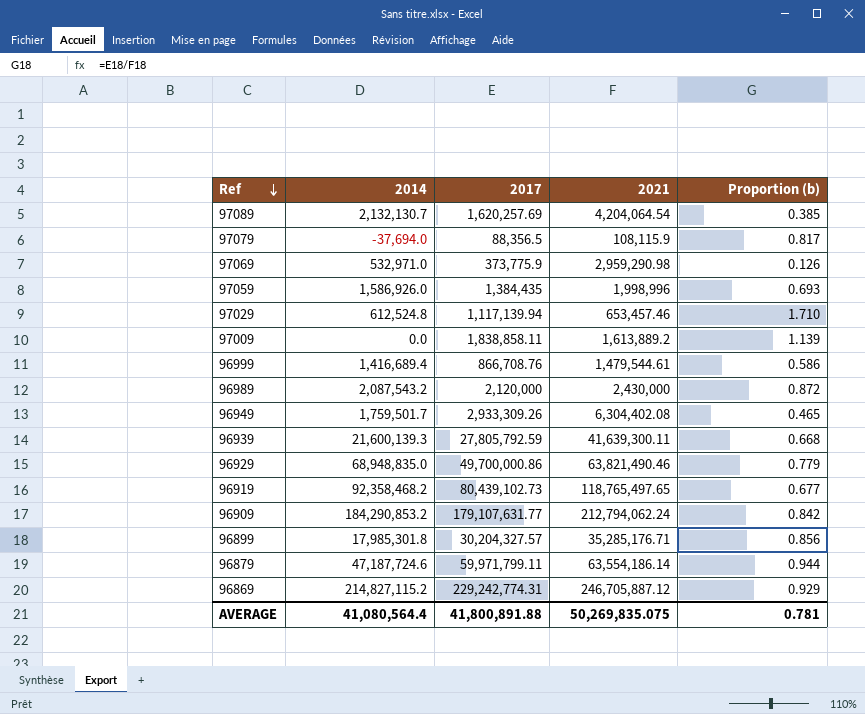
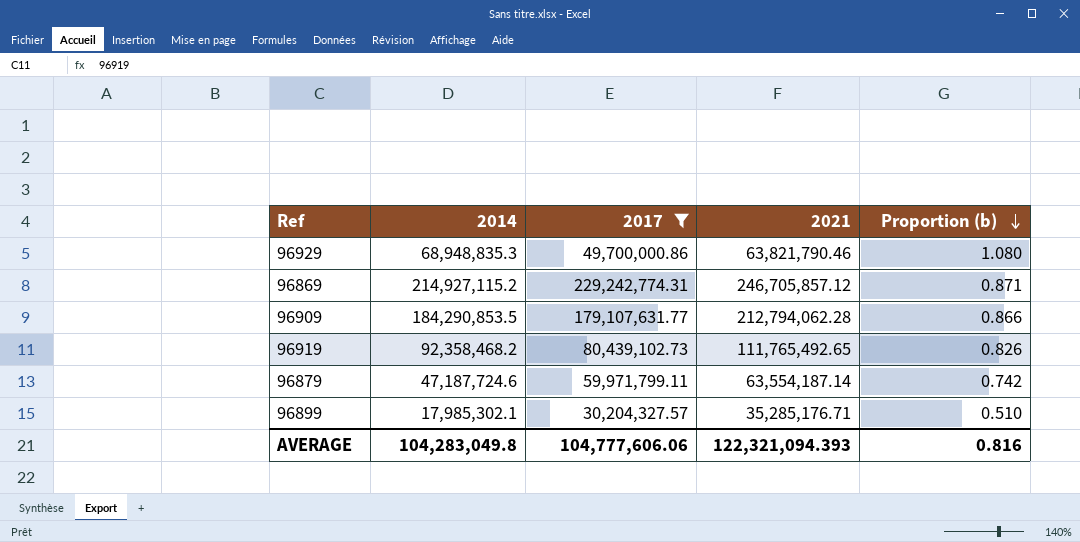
filter: none -> 2017 >= 30,204,327.57
row order: Ref descending -> Proportion (b) descending
column Proportion (b) | formula: [2017] / [2021] -> [2014] / [2021]
96929 | 2014: 68,948,835.0 -> 68,948,835.3
96929 | 2021: 63,821,490.46 -> 63,821,790.46
96869 | 2014: 214,827,115.2 -> 214,927,115.2
96869 | 2021: 246,705,887.12 -> 246,705,857.12
96909 | 2014: 184,290,853.2 -> 184,290,853.5
96909 | 2021: 212,794,062.24 -> 212,794,062.28
96919 | 2021: 118,765,497.65 -> 111,765,492.65
96879 | 2021: 63,554,186.14 -> 63,554,187.14
96899 | 2014: 17,985,301.8 -> 17,985,302.1
AVERAGE | 2014: 41,080,564.4 -> 104,283,049.8
AVERAGE | 2017: 41,800,891.88 -> 104,777,606.06
AVERAGE | 2021: 50,269,835.075 -> 122,321,094.393
AVERAGE | Proportion (b): 0.781 -> 0.816

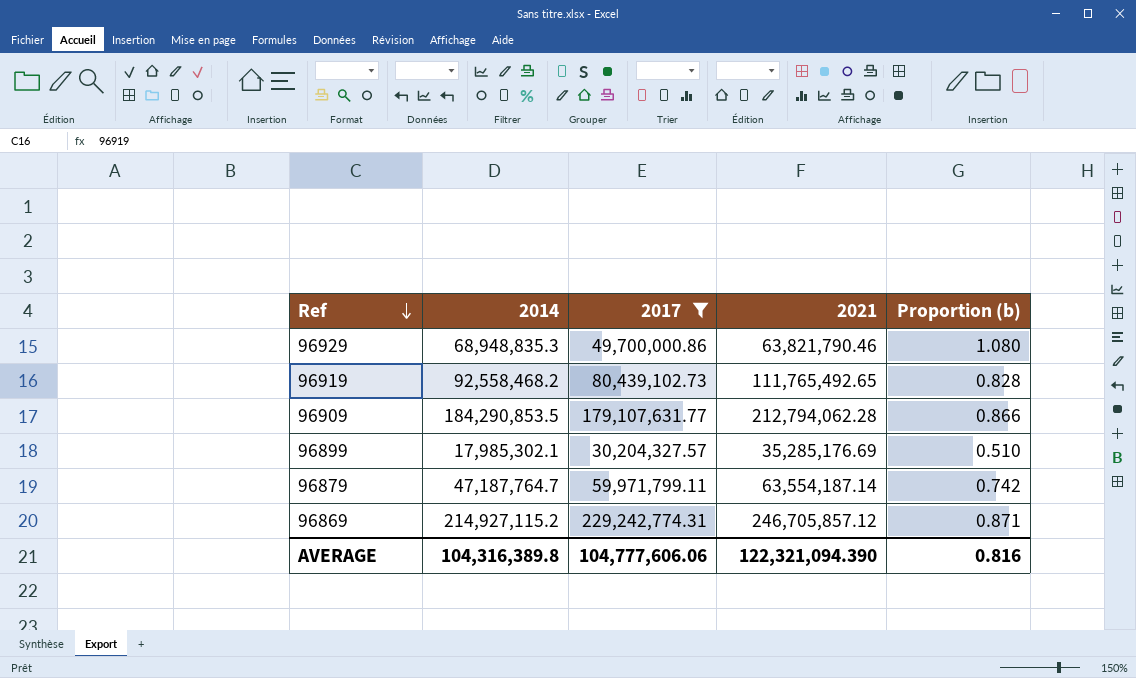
row order: Proportion (b) descending -> Ref descending
96919 | 2014: 92,358,468.2 -> 92,558,468.2
96919 | Proportion (b): 0.826 -> 0.828
96899 | 2021: 35,285,176.71 -> 35,285,176.69
96879 | 2014: 47,187,724.6 -> 47,187,764.7
AVERAGE | 2014: 104,283,049.8 -> 104,316,389.8
AVERAGE | 2021: 122,321,094.393 -> 122,321,094.390

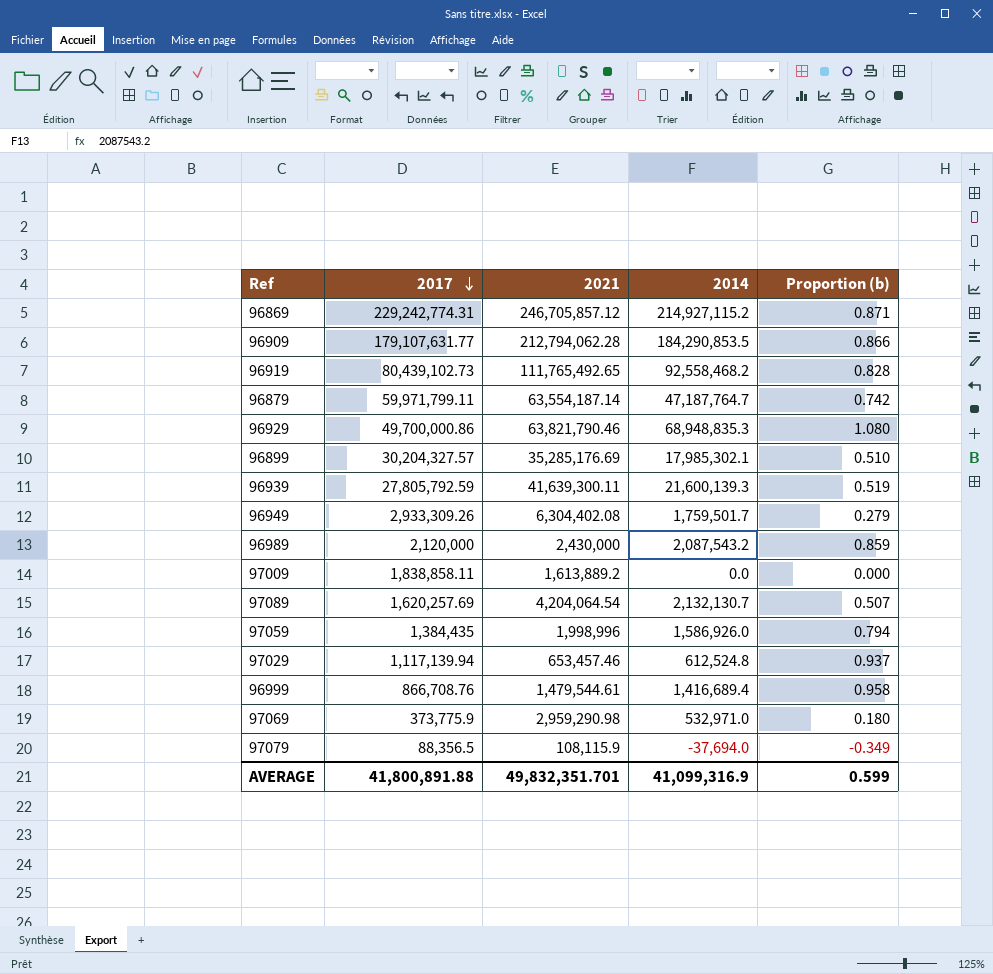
filter: 2017 >= 30,204,327.57 -> none
row order: Ref descending -> 2017 descending
column 2014 | position: 2 -> 4
AVERAGE | 2017: 104,777,606.06 -> 41,800,891.88
AVERAGE | 2021: 122,321,094.390 -> 49,832,351.701
AVERAGE | 2014: 104,316,389.8 -> 41,099,316.9
AVERAGE | Proportion (b): 0.816 -> 0.599

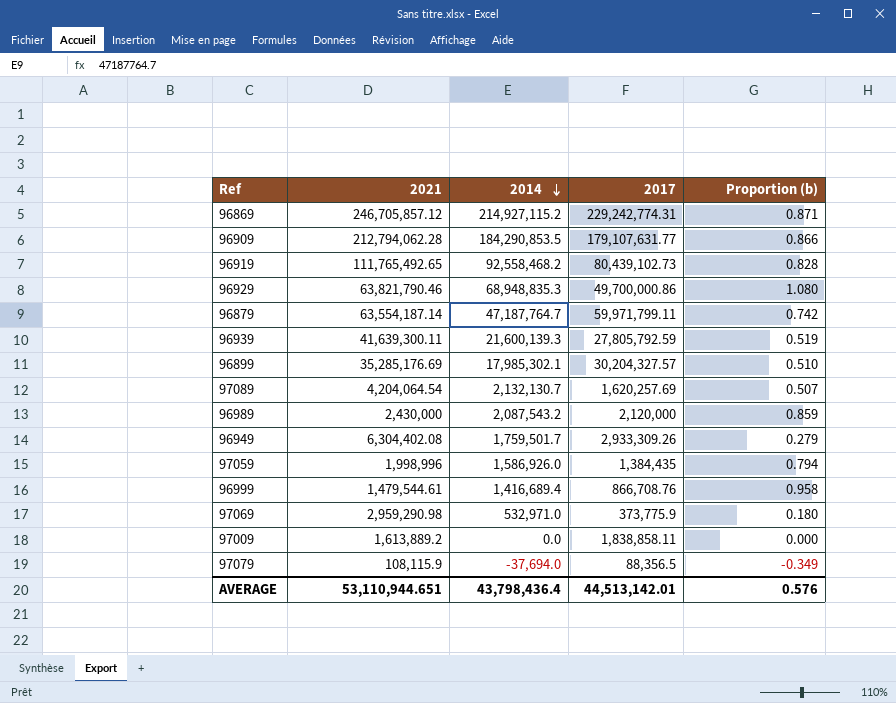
row order: 2017 descending -> 2014 descending
column 2017 | position: 2 -> 4
row 97029: 1,117,139.94 | 653,457.46 | 612,524.8 | 0.937 -> none
AVERAGE | 2021: 49,832,351.701 -> 53,110,944.651
AVERAGE | 2014: 41,099,316.9 -> 43,798,436.4
AVERAGE | 2017: 41,800,891.88 -> 44,513,142.01
AVERAGE | Proportion (b): 0.599 -> 0.576

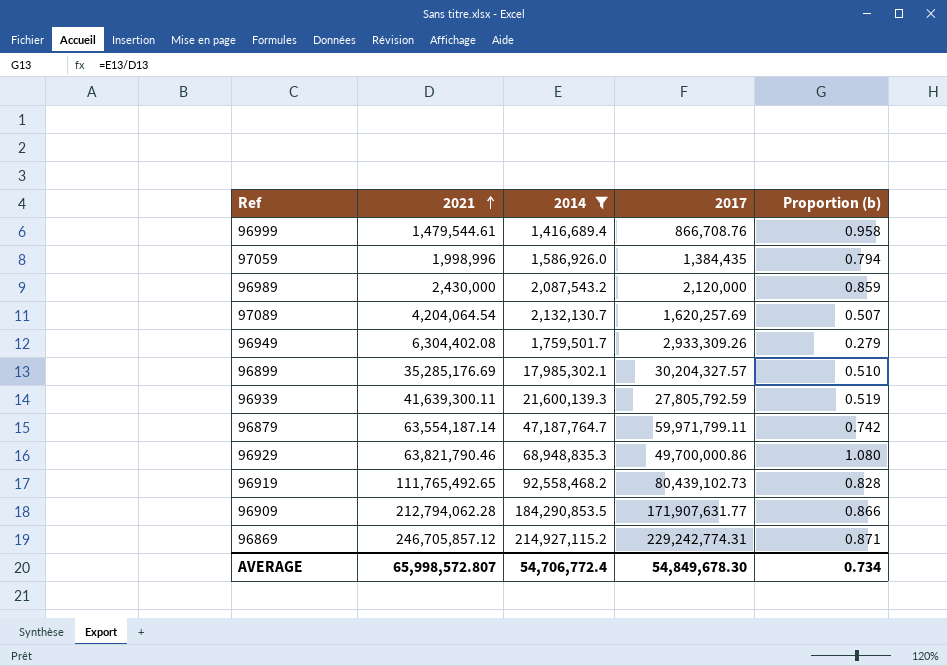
filter: none -> 2014 >= 1,416,689.4
row order: 2014 descending -> 2021 ascending
96909 | 2017: 179,107,631.77 -> 171,907,631.77
AVERAGE | 2021: 53,110,944.651 -> 65,998,572.807
AVERAGE | 2014: 43,798,436.4 -> 54,706,772.4
AVERAGE | 2017: 44,513,142.01 -> 54,849,678.30
AVERAGE | Proportion (b): 0.576 -> 0.734

